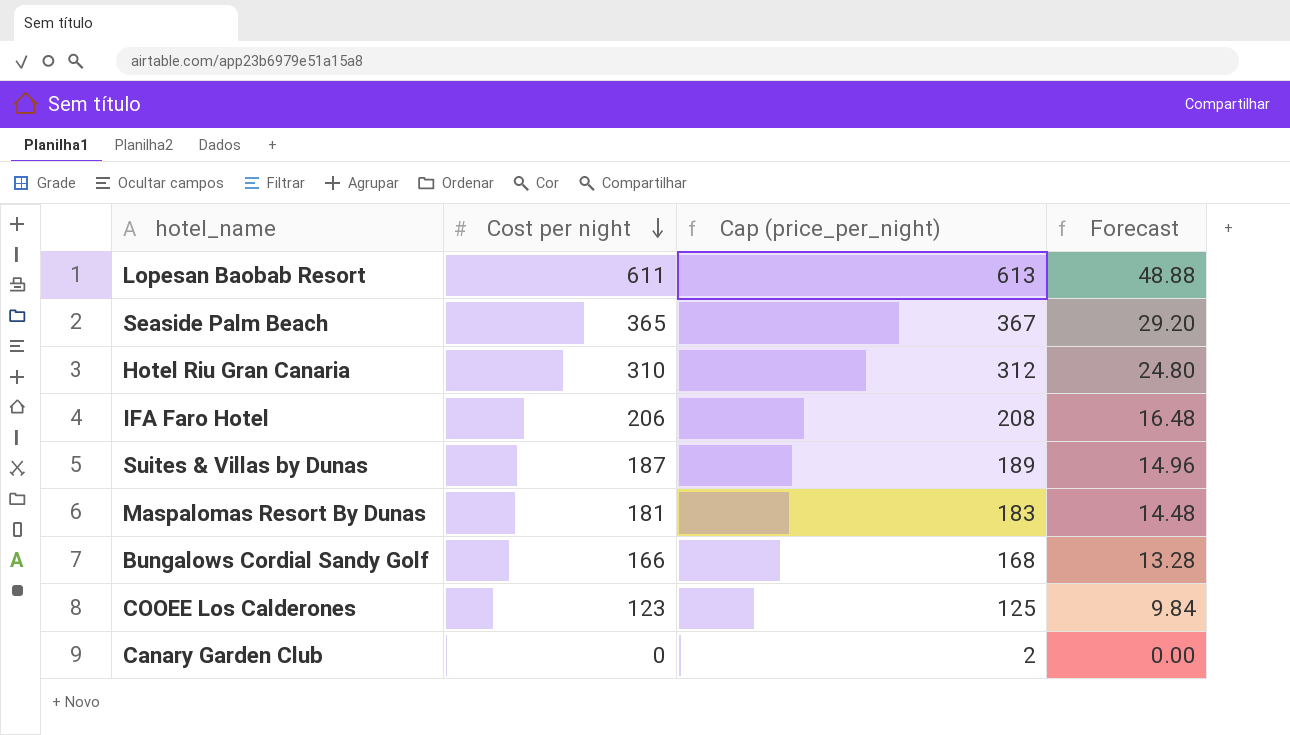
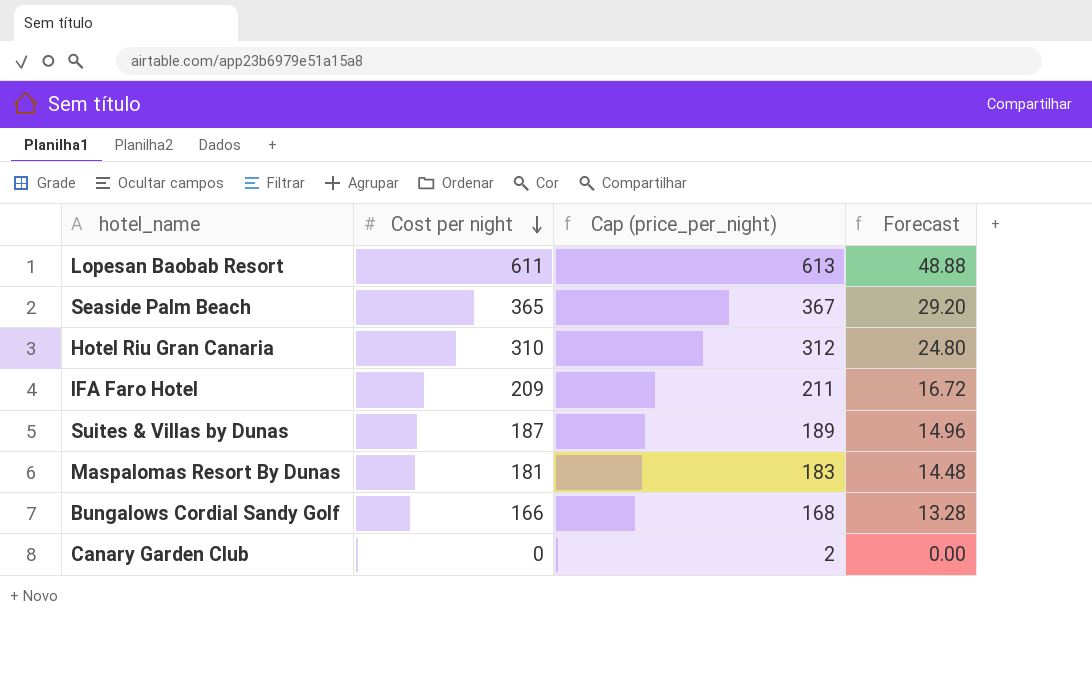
row COOEE Los Calderones: 123 | 125 | 9.84 -> none
IFA Faro Hotel | Cost per night: 206 -> 209
IFA Faro Hotel | Cap (price_per_night): 208 -> 211
IFA Faro Hotel | Forecast: 16.48 -> 16.72

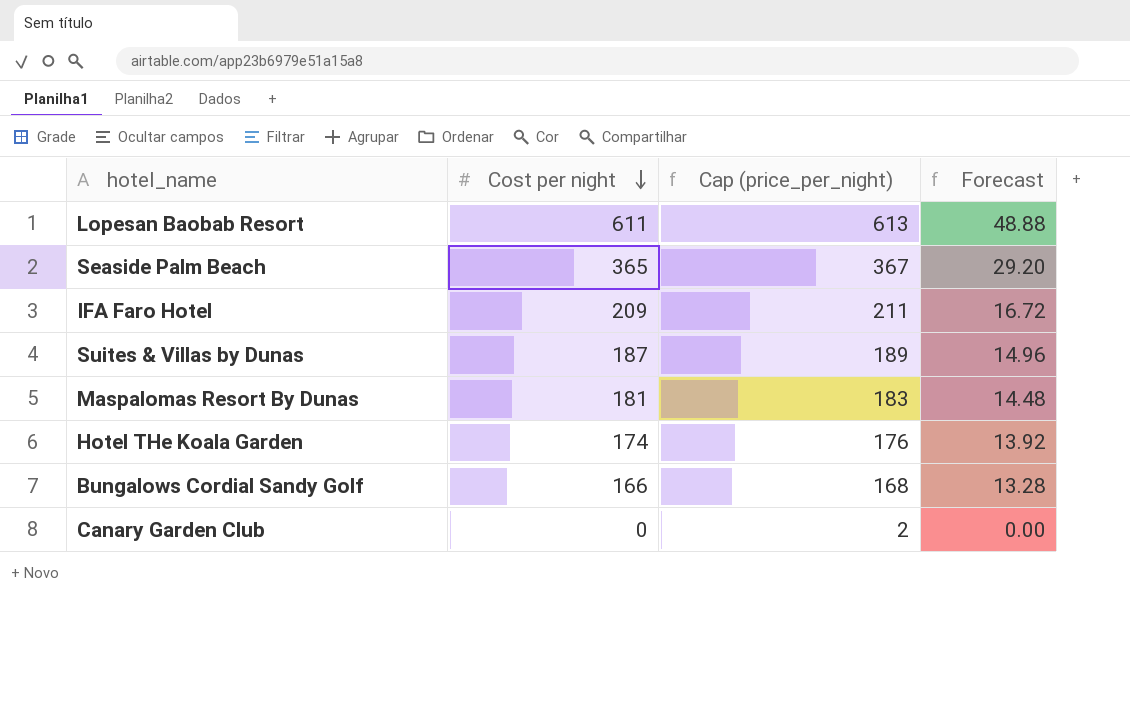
row Hotel Riu Gran Canaria: 310 | 312 | 24.80 -> none
row Hotel THe Koala Garden: none -> 174 | 176 | 13.92

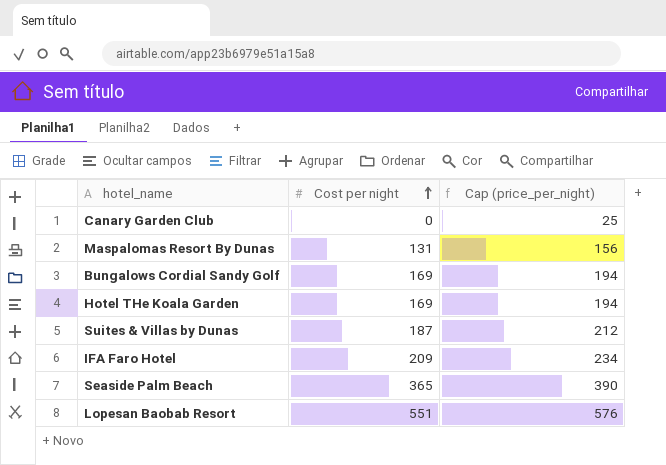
row order: Cost per night descending -> Cost per night ascending
column Forecast | formula: [Cost per night] * 0.08 -> none
column Cap (price_per_night) | formula: [Cost per night] + 2 -> [Cost per night] + 25
Maspalomas Resort By Dunas | Cost per night: 181 -> 131
Bungalows Cordial Sandy Golf | Cost per night: 166 -> 169
Hotel THe Koala Garden | Cost per night: 174 -> 169
Lopesan Baobab Resort | Cost per night: 611 -> 551

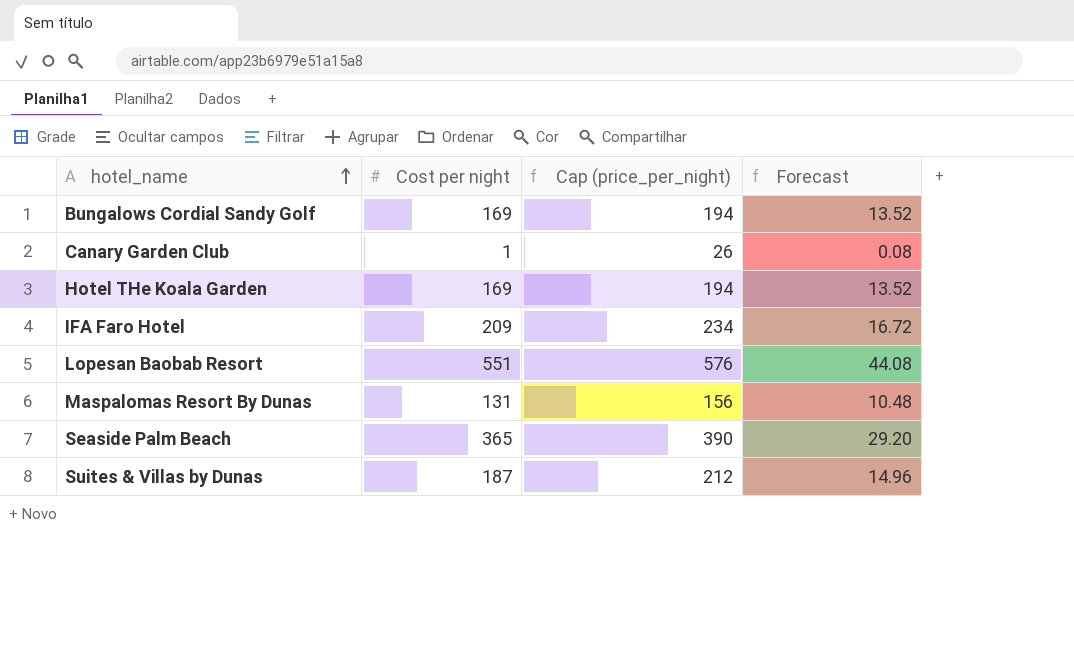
row order: Cost per night ascending -> hotel_name ascending
column Forecast | formula: none -> [Cost per night] * 0.08
Canary Garden Club | Cost per night: 0 -> 1
Canary Garden Club | Cap (price_per_night): 25 -> 26

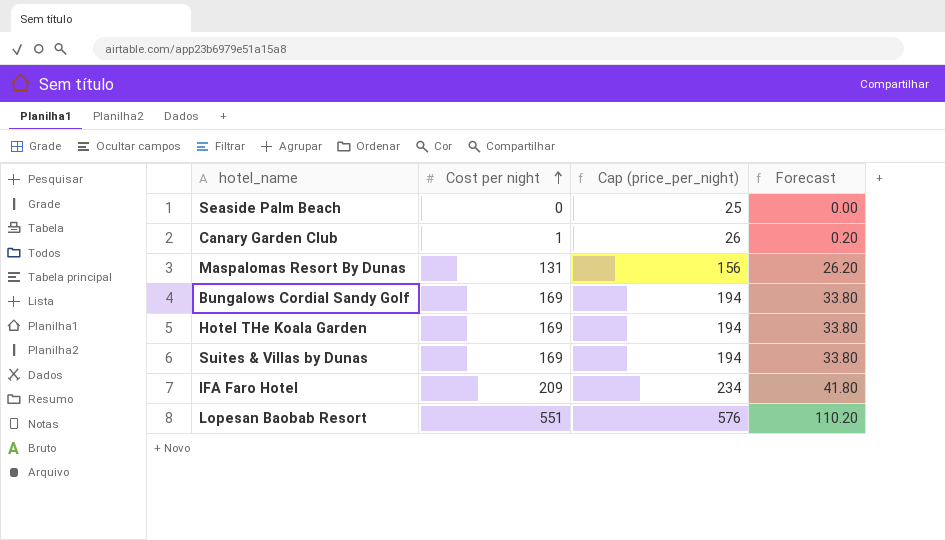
row order: hotel_name ascending -> Cost per night ascending
column Forecast | formula: [Cost per night] * 0.08 -> [Cost per night] * 0.2
Seaside Palm Beach | Cost per night: 365 -> 0
Seaside Palm Beach | Cap (price_per_night): 390 -> 25
Suites & Villas by Dunas | Cost per night: 187 -> 169
Suites & Villas by Dunas | Cap (price_per_night): 212 -> 194

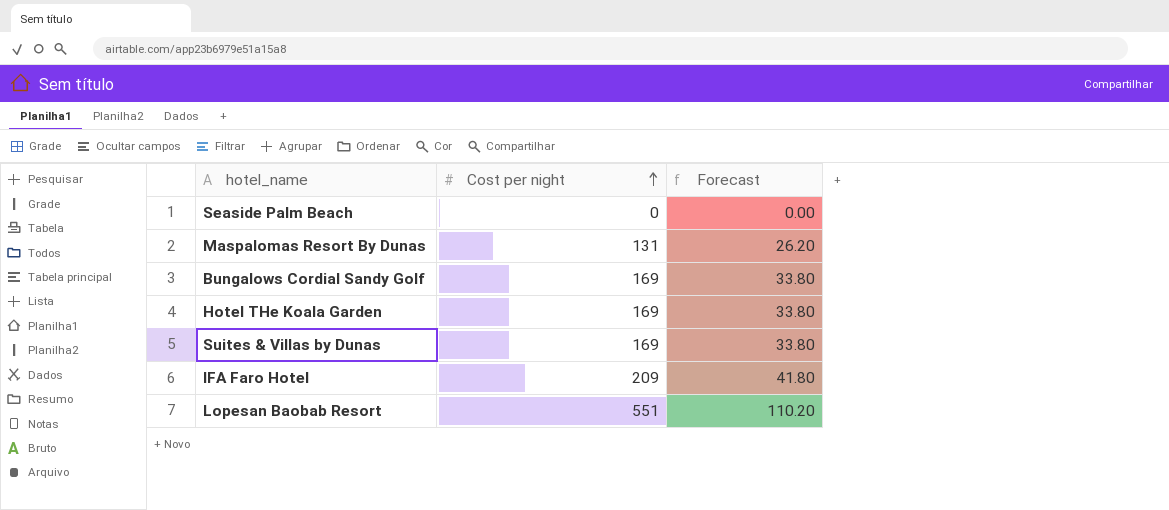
column Cap (price_per_night) | formula: [Cost per night] + 25 -> none
row Canary Garden Club: 1 | 26 | 0.20 -> none

